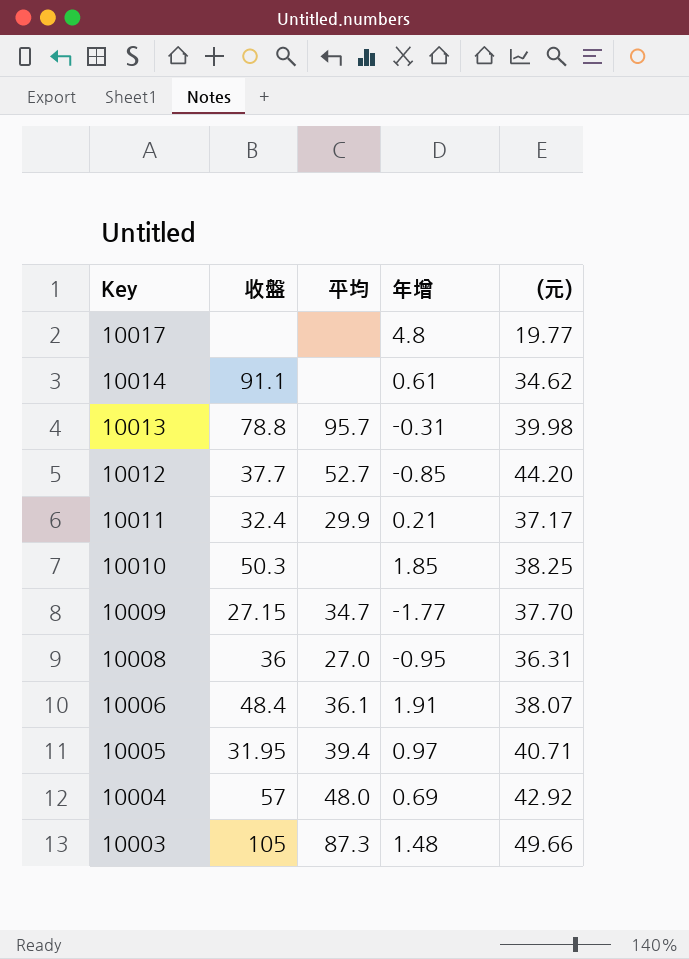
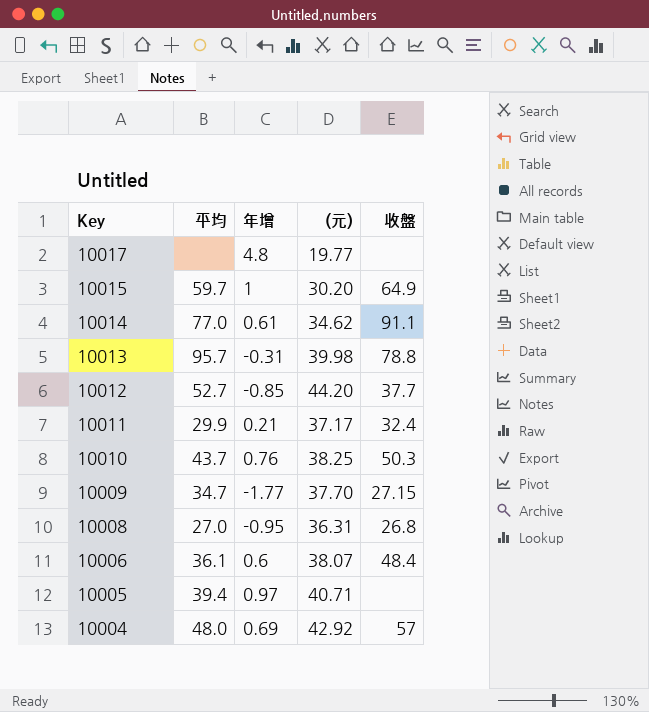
column 收盤 | position: 2 -> 5
row 10003: 105 | 87.3 | 1.48 | 49.66 -> none
row 10015: none -> 59.7 | 1 | 30.20 | 64.9
10014 | 平均: none -> 77.0
10010 | 平均: none -> 43.7
10010 | 年增: 1.85 -> 0.76
10008 | 收盤: 36 -> 26.8
10006 | 年增: 1.91 -> 0.6
10005 | 收盤: 31.95 -> none

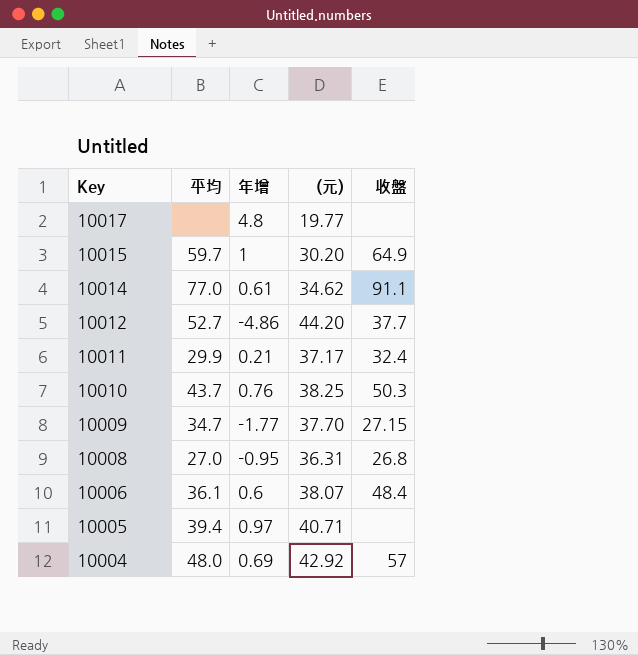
row 10013: 95.7 | -0.31 | 39.98 | 78.8 -> none
10012 | 年增: -0.85 -> -4.86

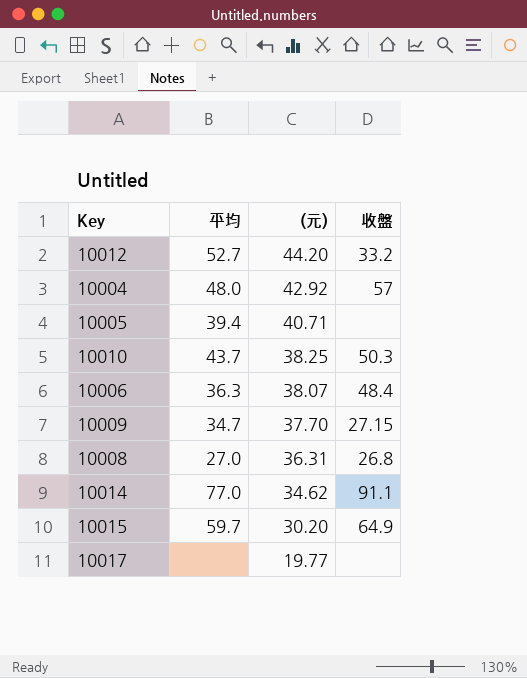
row order: Key descending -> (元) descending
column 年增 | position: 3 -> none
row 10011: 29.9 | 0.21 | 37.17 | 32.4 -> none
10012 | 收盤: 37.7 -> 33.2
10006 | 平均: 36.1 -> 36.3

